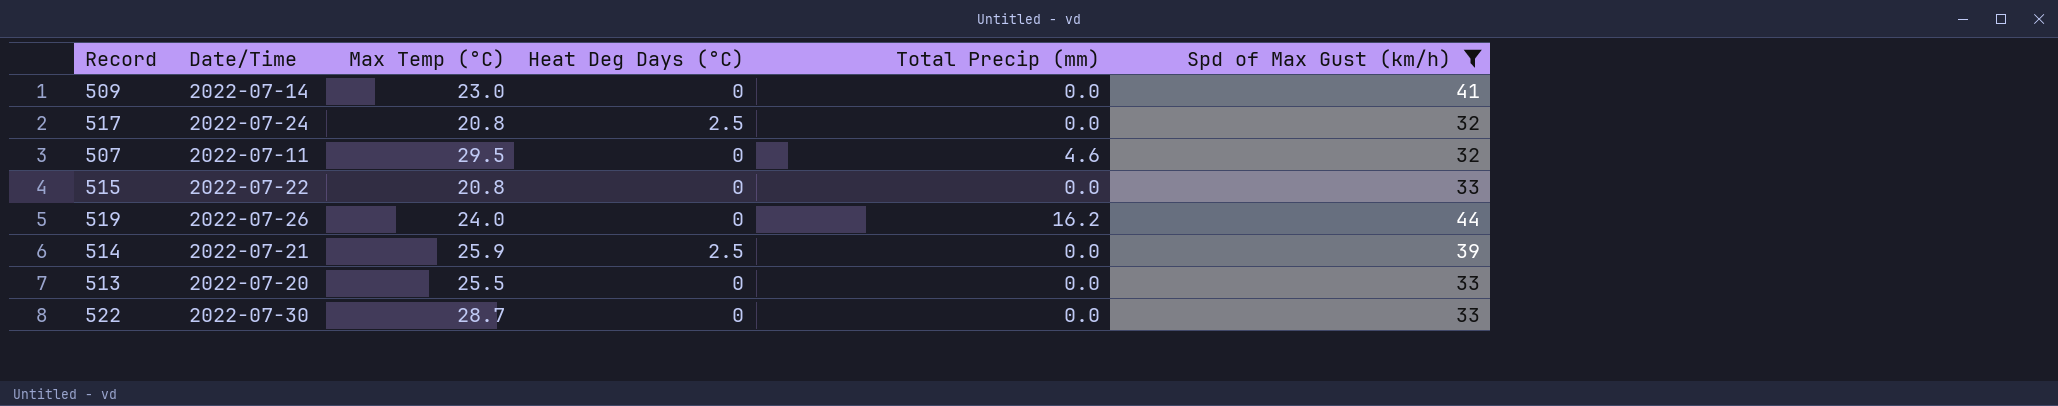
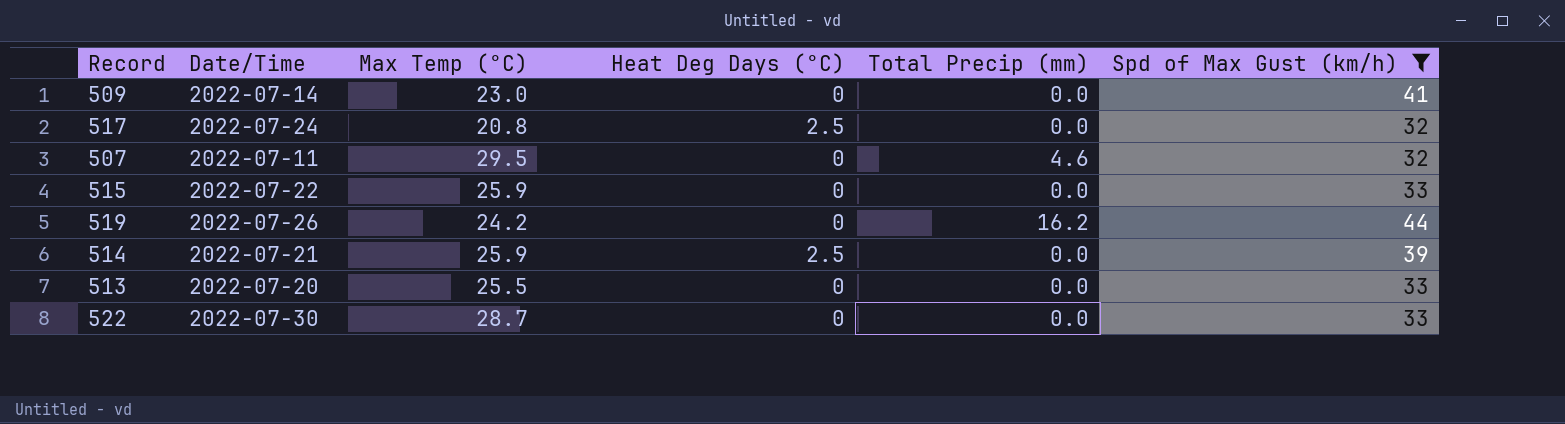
515 | Max Temp (°C): 20.8 -> 25.9
519 | Max Temp (°C): 24.0 -> 24.2

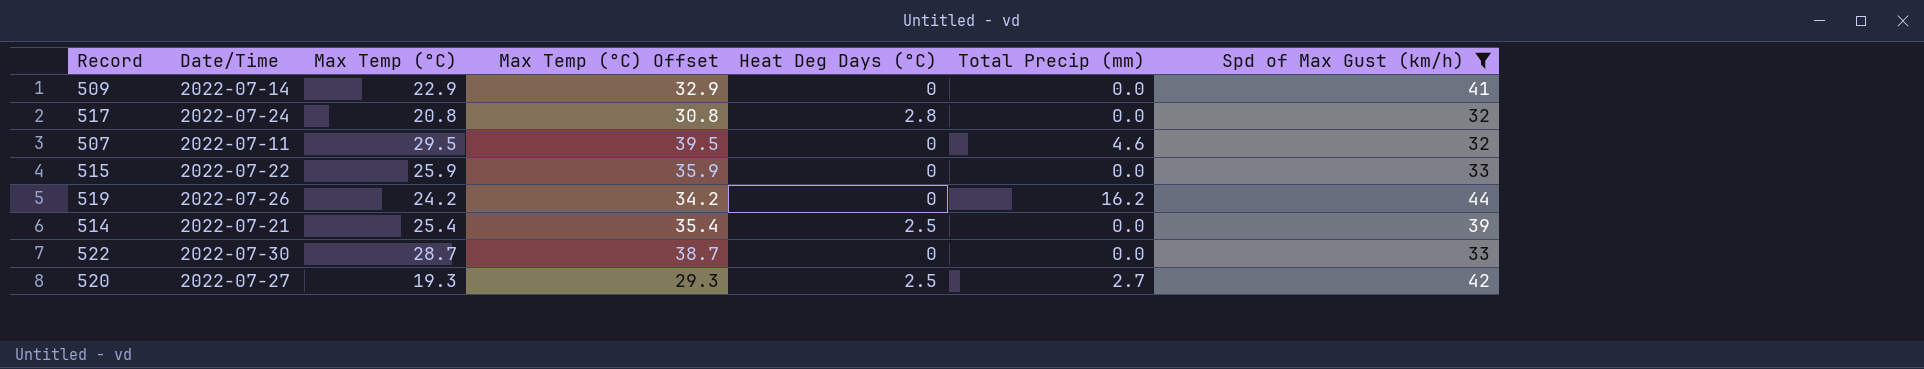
column Max Temp (°C) Offset | formula: none -> [Max Temp (°C)] + 10
row 513: 2022-07-20 | 25.5 | 0 | 0.0 | 33 -> none
509 | Max Temp (°C): 23.0 -> 22.9
517 | Heat Deg Days (°C): 2.5 -> 2.8
514 | Max Temp (°C): 25.9 -> 25.4
row 520: none -> 2022-07-27 | 19.3 | 29.3 | 2.5 | 2.7 | 42

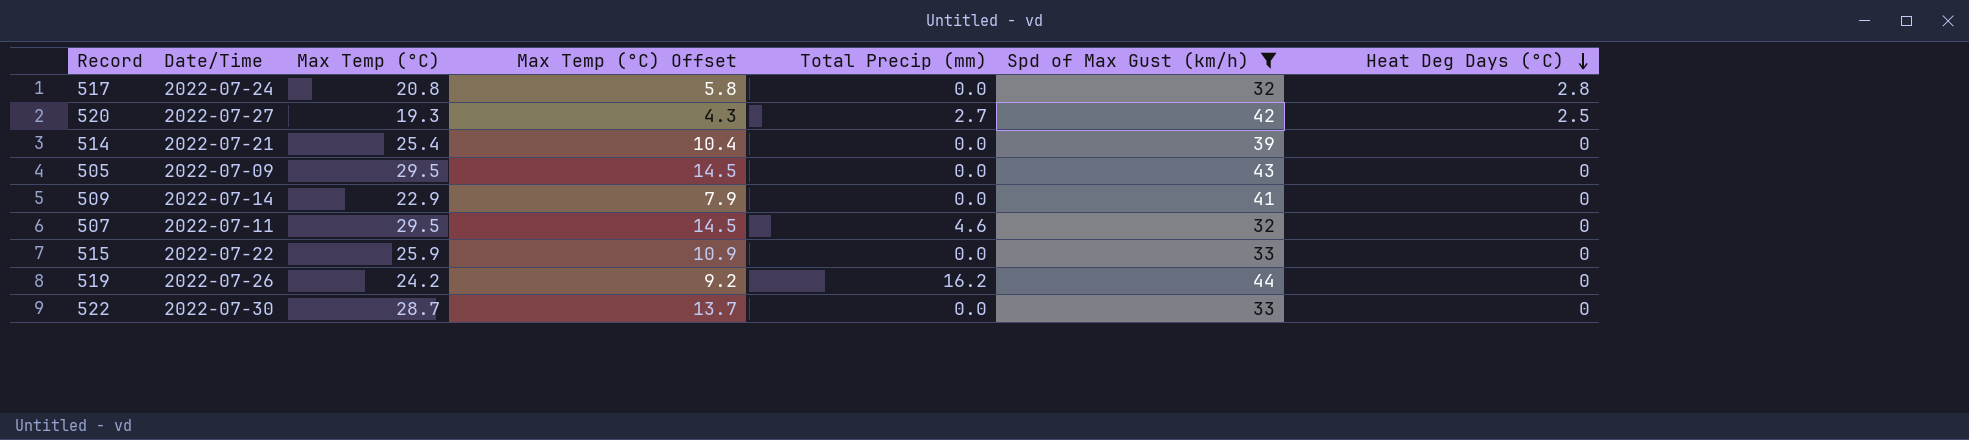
row order: none -> Heat Deg Days (°C) descending
column Max Temp (°C) Offset | formula: [Max Temp (°C)] + 10 -> [Max Temp (°C)] - 15
column Heat Deg Days (°C) | position: 5 -> 7
514 | Heat Deg Days (°C): 2.5 -> 0
row 505: none -> 2022-07-09 | 29.5 | 14.5 | 0.0 | 43 | 0

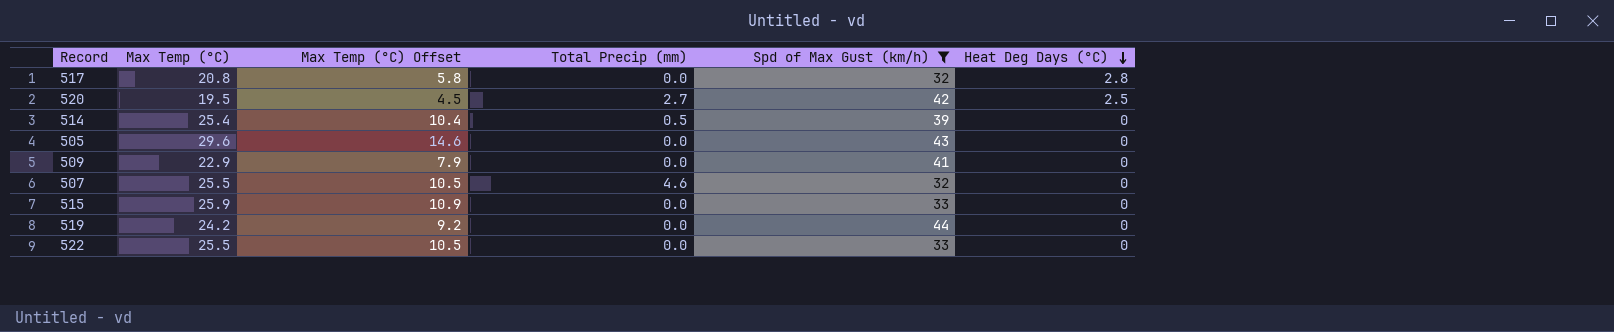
column Date/Time | position: 2 -> none
520 | Max Temp (°C): 19.3 -> 19.5
520 | Max Temp (°C) Offset: 4.3 -> 4.5
514 | Total Precip (mm): 0.0 -> 0.5
505 | Max Temp (°C): 29.5 -> 29.6
505 | Max Temp (°C) Offset: 14.5 -> 14.6
507 | Max Temp (°C): 29.5 -> 25.5
507 | Max Temp (°C) Offset: 14.5 -> 10.5
519 | Total Precip (mm): 16.2 -> 0.0
522 | Max Temp (°C): 28.7 -> 25.5
522 | Max Temp (°C) Offset: 13.7 -> 10.5

